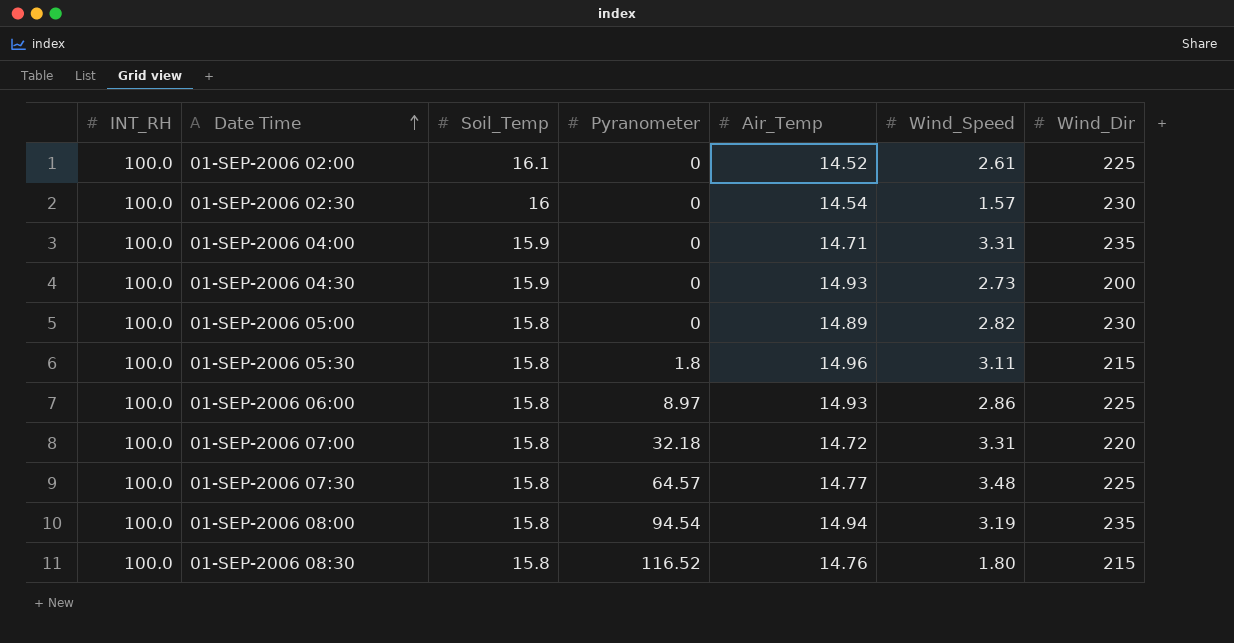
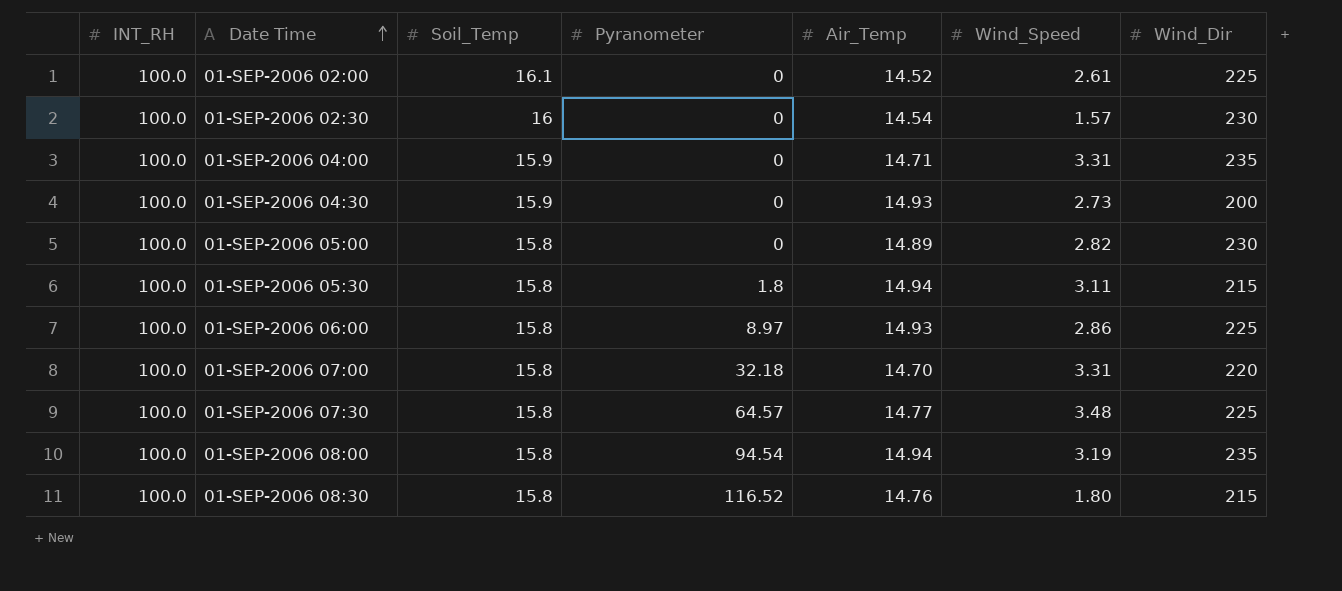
01-SEP-2006 05:30 | Air_Temp: 14.96 -> 14.94
01-SEP-2006 07:00 | Air_Temp: 14.72 -> 14.70

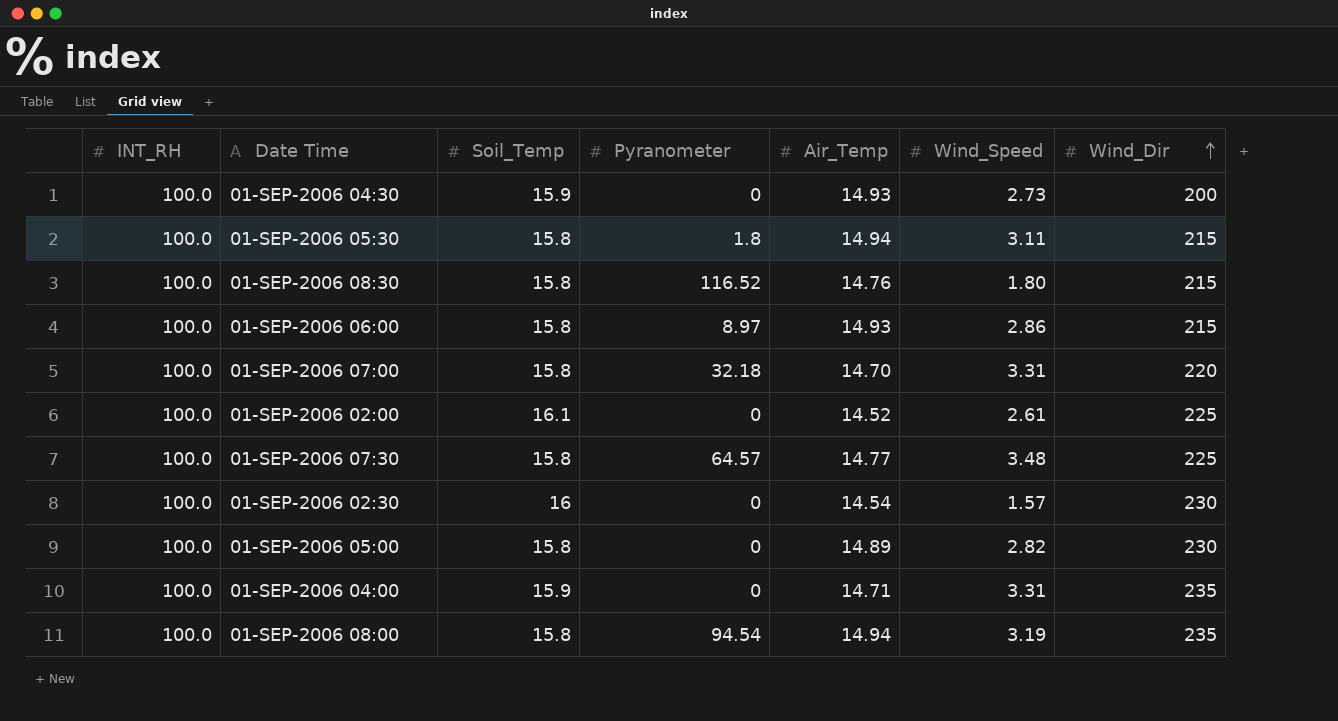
row order: Date Time ascending -> Wind_Dir ascending
01-SEP-2006 06:00 | Wind_Dir: 225 -> 215

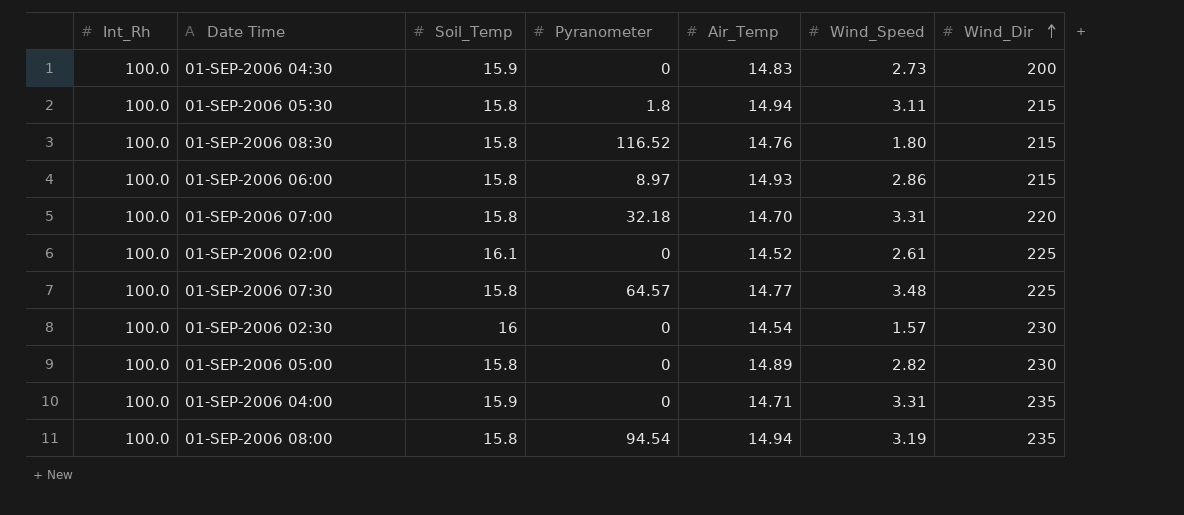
column name: INT_RH -> Int_Rh
01-SEP-2006 04:30 | Air_Temp: 14.93 -> 14.83

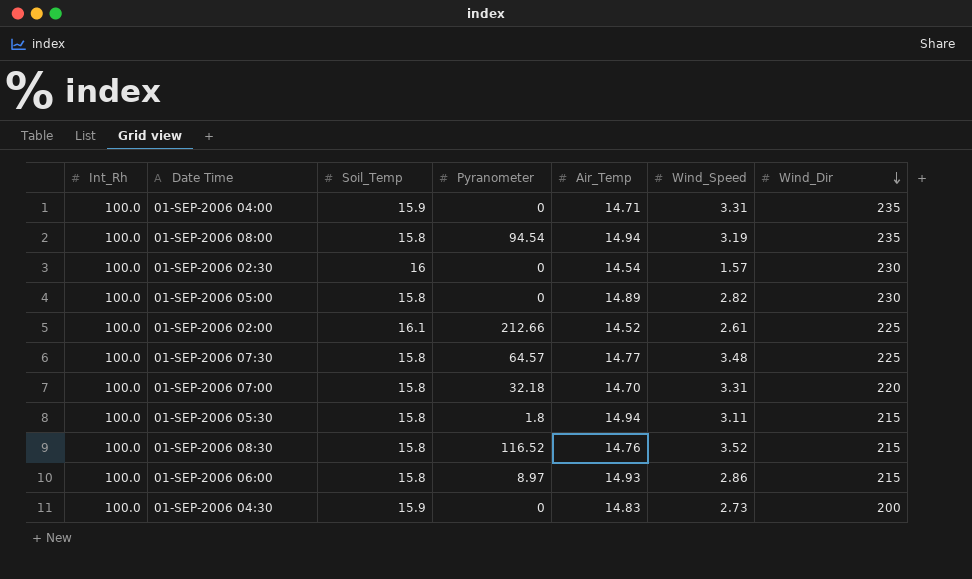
row order: Wind_Dir ascending -> Wind_Dir descending
01-SEP-2006 02:00 | Pyranometer: 0 -> 212.66
01-SEP-2006 08:30 | Wind_Speed: 1.80 -> 3.52

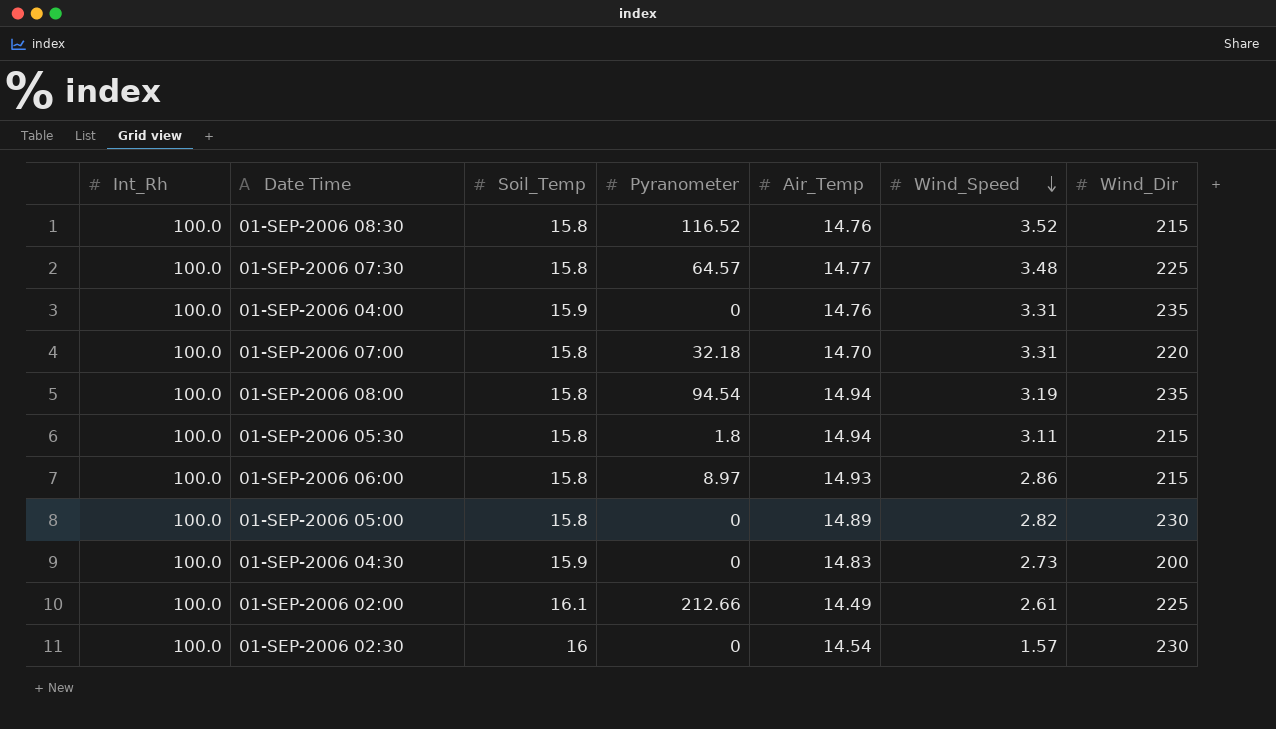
row order: Wind_Dir descending -> Wind_Speed descending
01-SEP-2006 04:00 | Air_Temp: 14.71 -> 14.76
01-SEP-2006 02:00 | Air_Temp: 14.52 -> 14.49

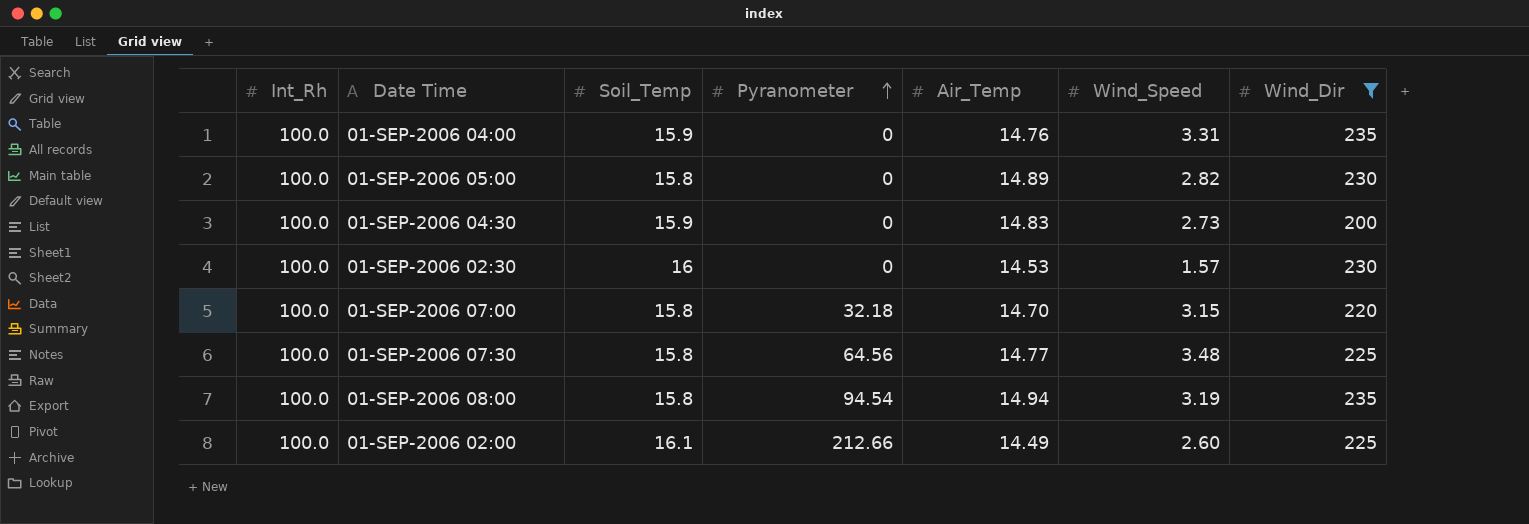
filter: none -> Wind_Dir != 215
row order: Wind_Speed descending -> Pyranometer ascending
01-SEP-2006 02:30 | Air_Temp: 14.54 -> 14.53
01-SEP-2006 07:00 | Wind_Speed: 3.31 -> 3.15
01-SEP-2006 07:30 | Pyranometer: 64.57 -> 64.56
01-SEP-2006 02:00 | Wind_Speed: 2.61 -> 2.60

